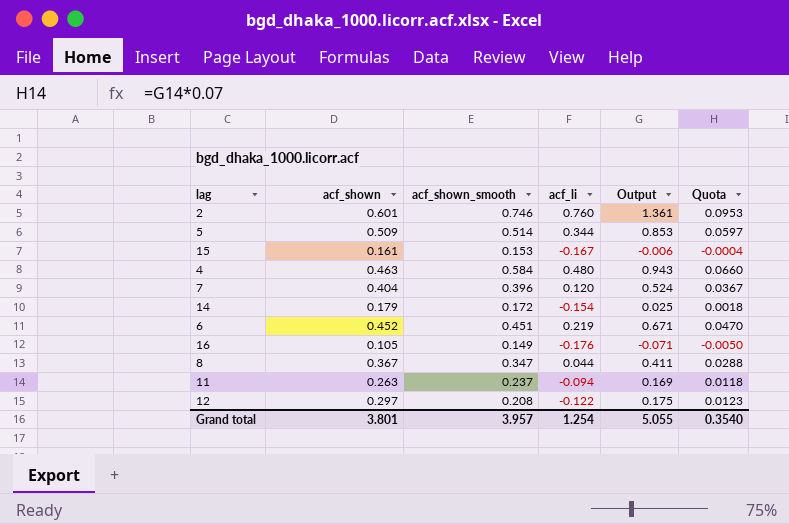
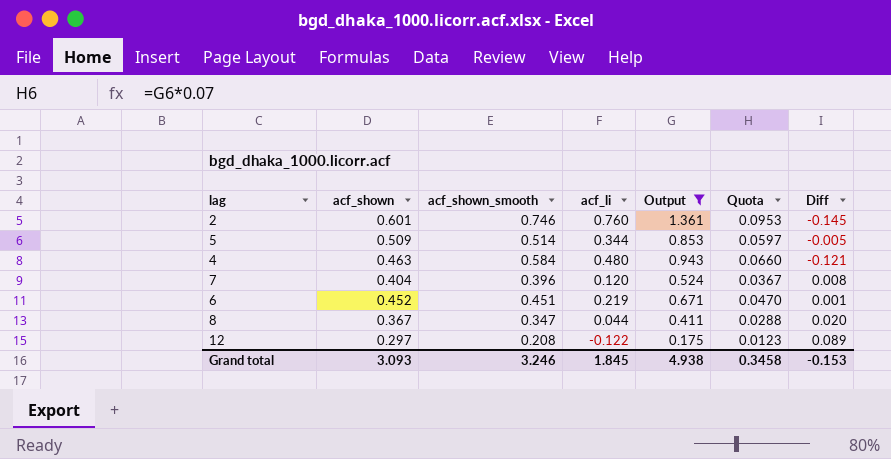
filter: none -> Output >= 0.175
column Diff | formula: none -> [acf_shown] - [acf_shown_smooth]
Grand total | acf_shown: 3.801 -> 3.093
Grand total | acf_shown_smooth: 3.957 -> 3.246
Grand total | acf_li: 1.254 -> 1.845
Grand total | Output: 5.055 -> 4.938
Grand total | Quota: 0.3540 -> 0.3458

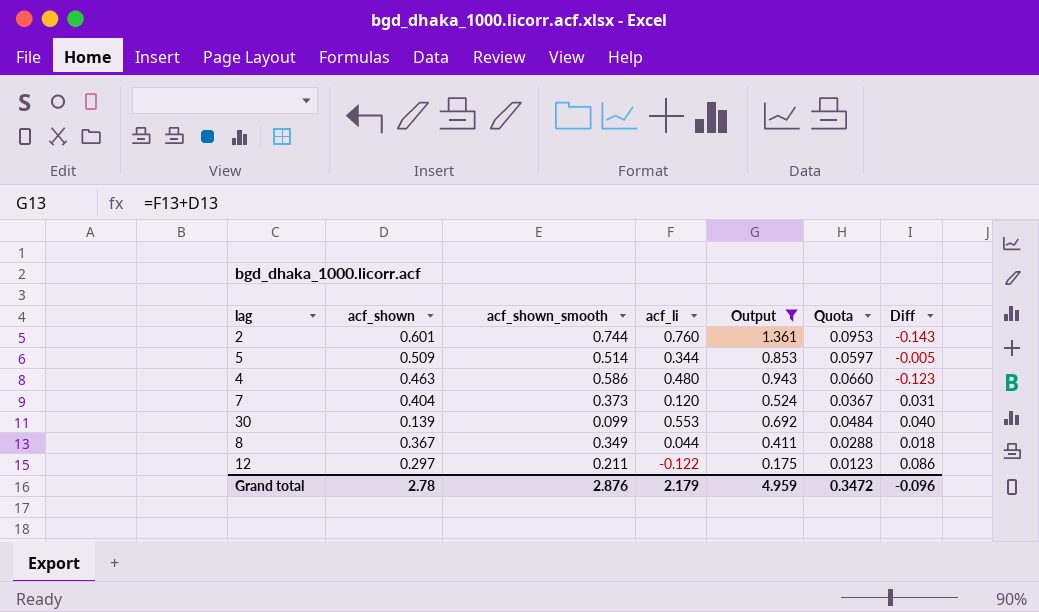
row 6: 0.452 | 0.451 | 0.219 | 0.671 | 0.0470 | 0.001 -> none
2 | acf_shown_smooth: 0.746 -> 0.744
2 | Diff: -0.145 -> -0.143
4 | acf_shown_smooth: 0.584 -> 0.586
4 | Diff: -0.121 -> -0.123
7 | acf_shown_smooth: 0.396 -> 0.373
7 | Diff: 0.008 -> 0.031
row 30: none -> 0.139 | 0.099 | 0.553 | 0.692 | 0.0484 | 0.040
8 | acf_shown_smooth: 0.347 -> 0.349
8 | Diff: 0.020 -> 0.018
12 | acf_shown_smooth: 0.208 -> 0.211
12 | Diff: 0.089 -> 0.086
Grand total | acf_shown: 3.093 -> 2.78
Grand total | acf_shown_smooth: 3.246 -> 2.876
Grand total | acf_li: 1.845 -> 2.179
Grand total | Output: 4.938 -> 4.959
Grand total | Quota: 0.3458 -> 0.3472
Grand total | Diff: -0.153 -> -0.096

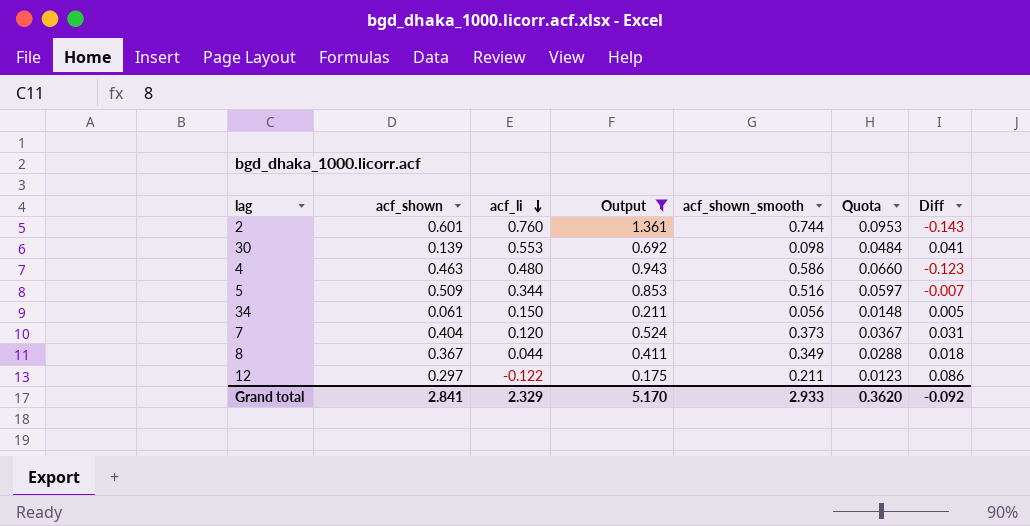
row order: none -> acf_li descending
column acf_shown_smooth | position: 3 -> 5
30 | acf_shown_smooth: 0.099 -> 0.098
30 | Diff: 0.040 -> 0.041
5 | acf_shown_smooth: 0.514 -> 0.516
5 | Diff: -0.005 -> -0.007
row 34: none -> 0.061 | 0.150 | 0.211 | 0.056 | 0.0148 | 0.005
Grand total | acf_shown: 2.78 -> 2.841
Grand total | acf_li: 2.179 -> 2.329
Grand total | Output: 4.959 -> 5.170
Grand total | acf_shown_smooth: 2.876 -> 2.933
Grand total | Quota: 0.3472 -> 0.3620
Grand total | Diff: -0.096 -> -0.092

